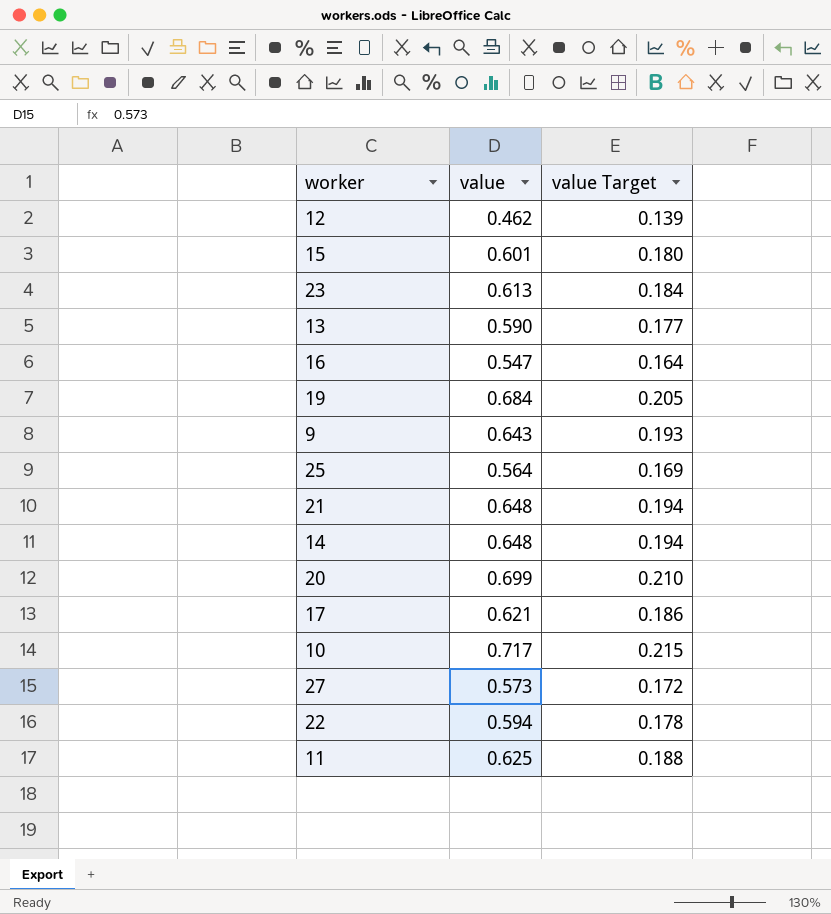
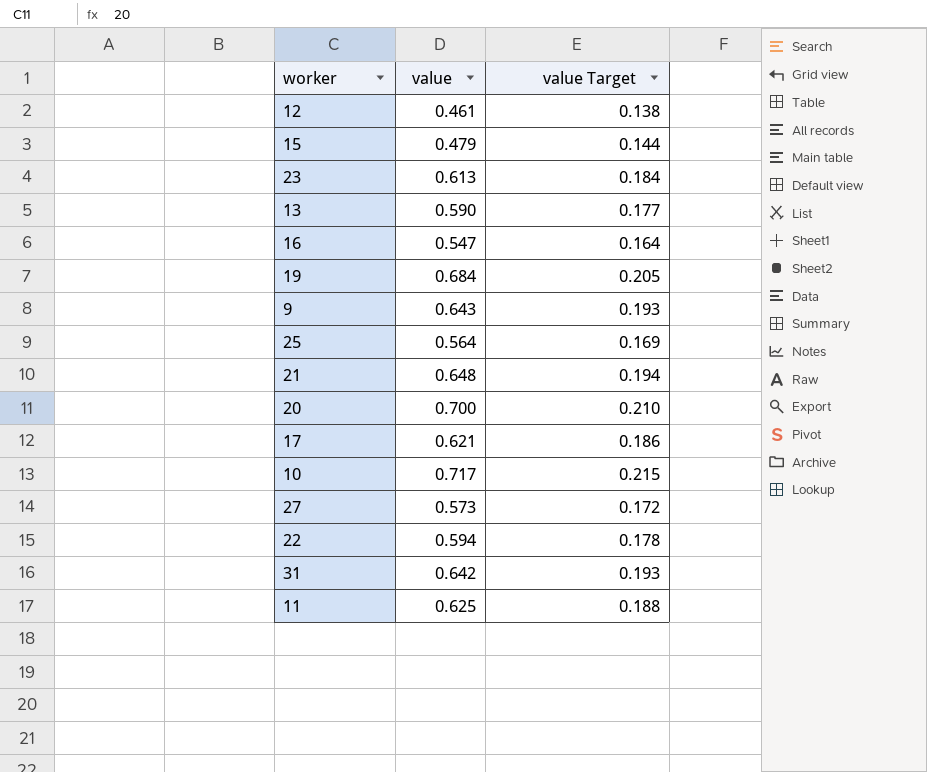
row 14: 0.648 | 0.194 -> none
12 | value: 0.462 -> 0.461
12 | value Target: 0.139 -> 0.138
15 | value: 0.601 -> 0.479
15 | value Target: 0.180 -> 0.144
20 | value: 0.699 -> 0.700
row 31: none -> 0.642 | 0.193

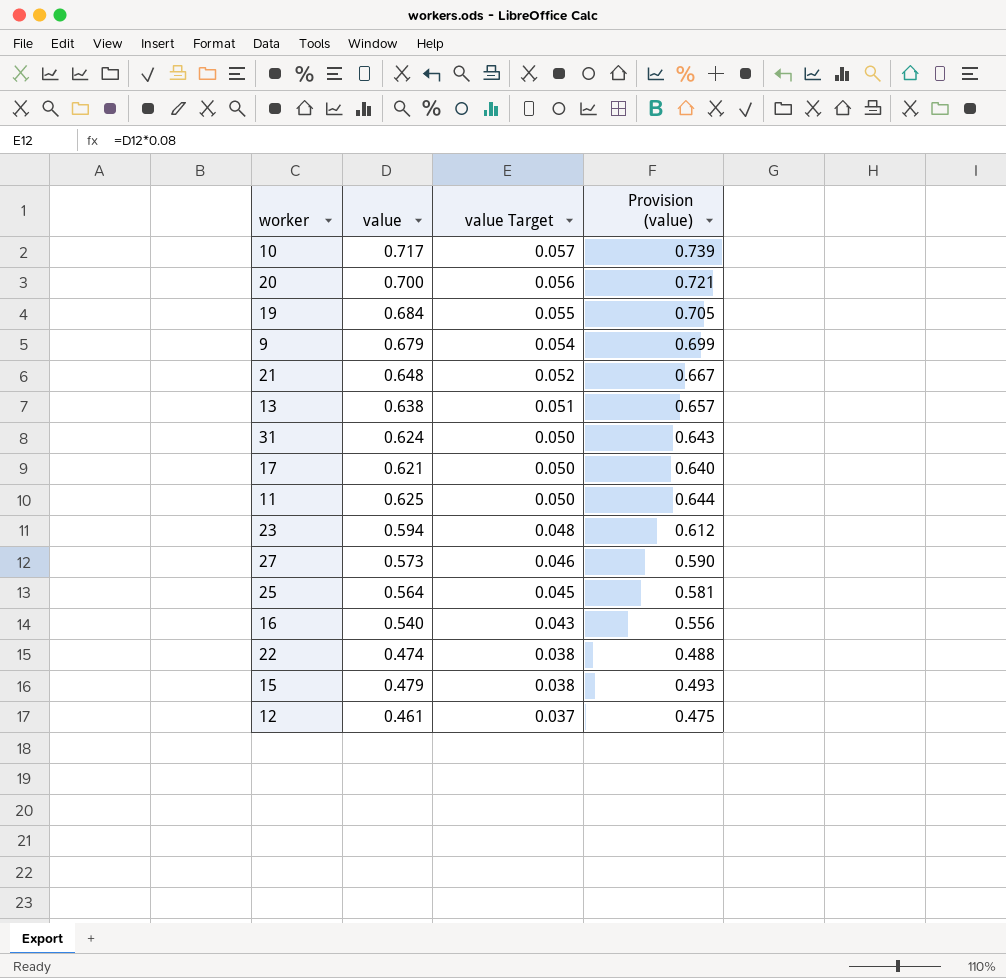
row order: none -> value Target descending
column value Target | formula: [value] * 0.3 -> [value] * 0.08
column Provision (value) | formula: none -> [value] * 1.03
9 | value: 0.643 -> 0.679
13 | value: 0.590 -> 0.638
31 | value: 0.642 -> 0.624
23 | value: 0.613 -> 0.594
16 | value: 0.547 -> 0.540
22 | value: 0.594 -> 0.474

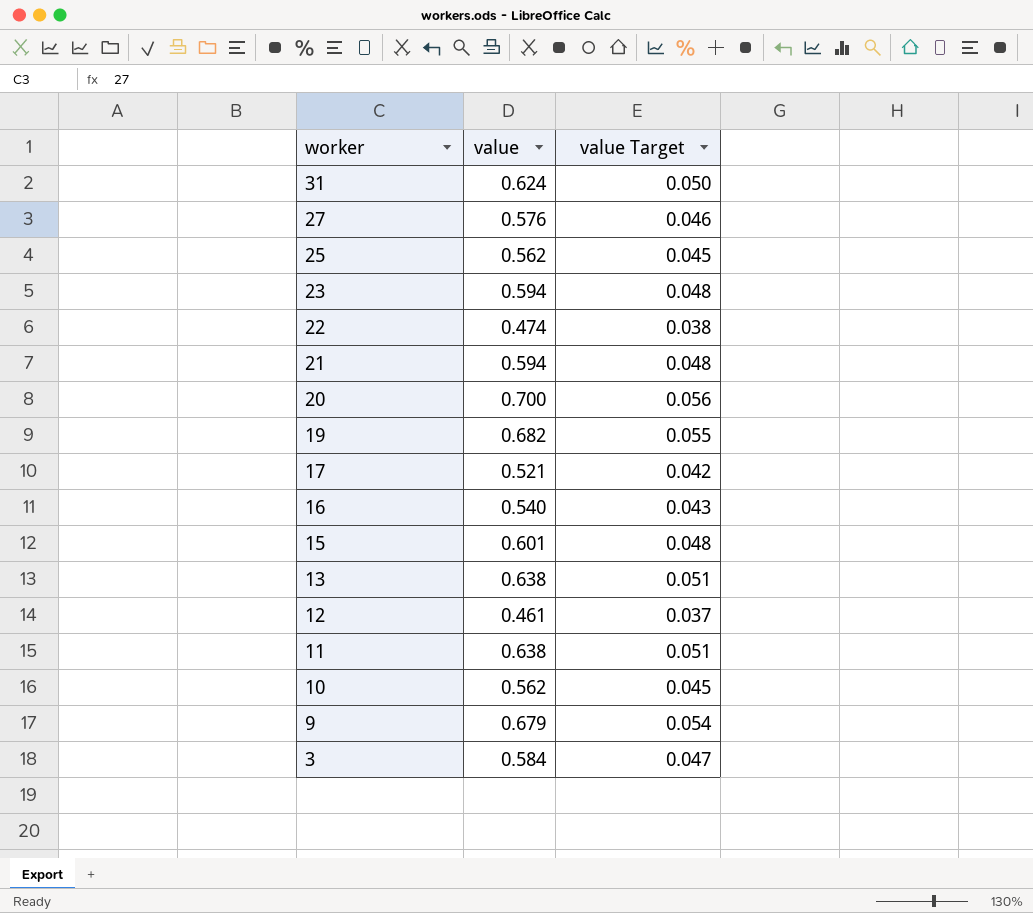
row order: value Target descending -> worker descending
column Provision (value) | formula: [value] * 1.03 -> none
27 | value: 0.573 -> 0.576
25 | value: 0.564 -> 0.562
21 | value: 0.648 -> 0.594
21 | value Target: 0.052 -> 0.048
19 | value: 0.684 -> 0.682
17 | value: 0.621 -> 0.521
17 | value Target: 0.050 -> 0.042
15 | value: 0.479 -> 0.601
15 | value Target: 0.038 -> 0.048
11 | value: 0.625 -> 0.638
11 | value Target: 0.050 -> 0.051
10 | value: 0.717 -> 0.562
10 | value Target: 0.057 -> 0.045
row 3: none -> 0.584 | 0.047

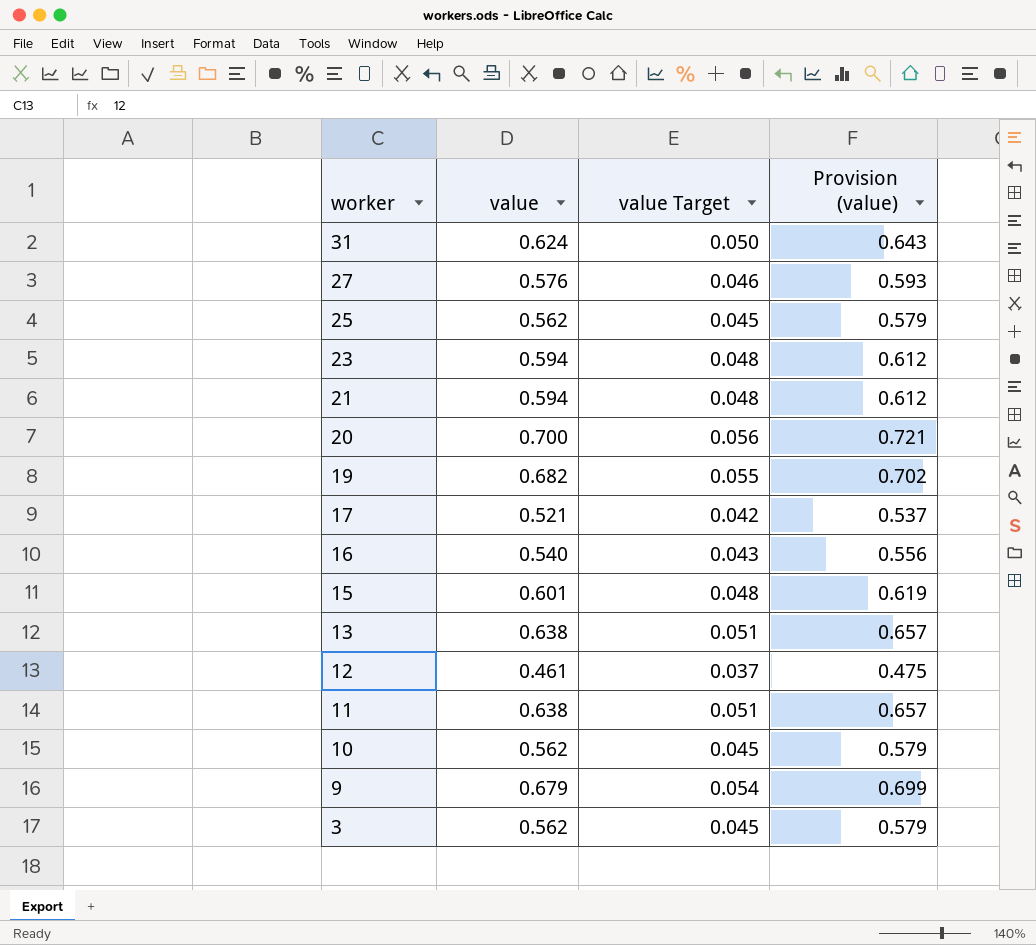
column Provision (value) | formula: none -> [value] * 1.03
row 22: 0.474 | 0.038 -> none
3 | value: 0.584 -> 0.562
3 | value Target: 0.047 -> 0.045

